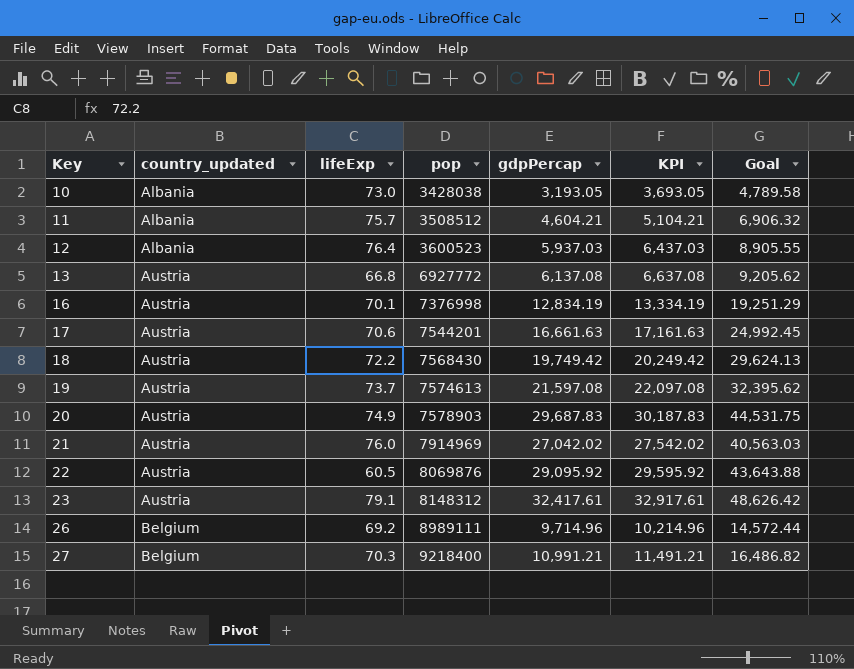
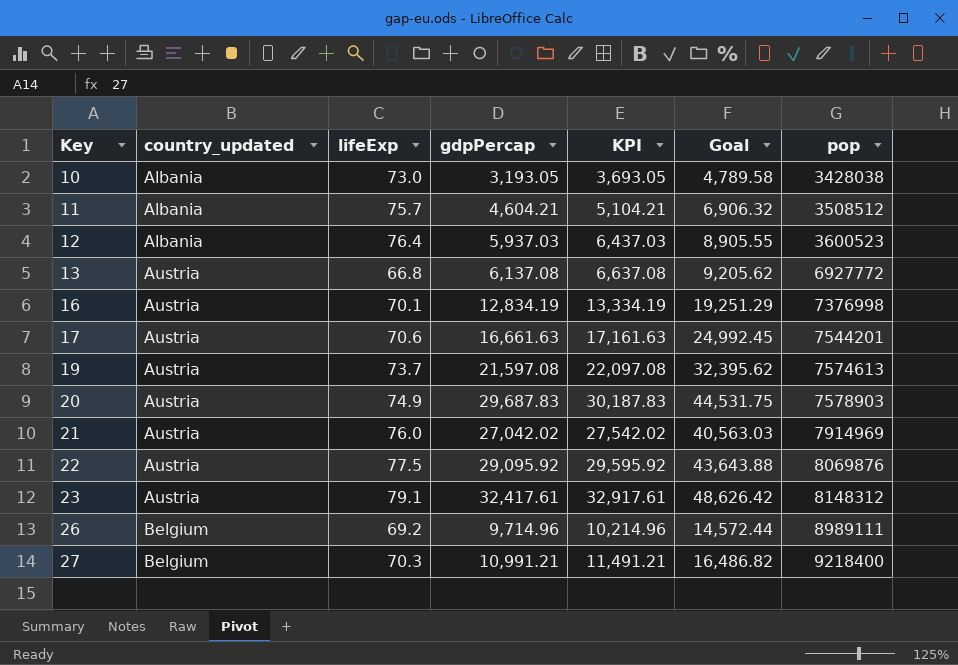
column pop | position: 4 -> 7
row 18: Austria | 72.2 | 7568430 | 19,749.42 | 20,249.42 | 29,624.13 -> none
22 | lifeExp: 60.5 -> 77.5

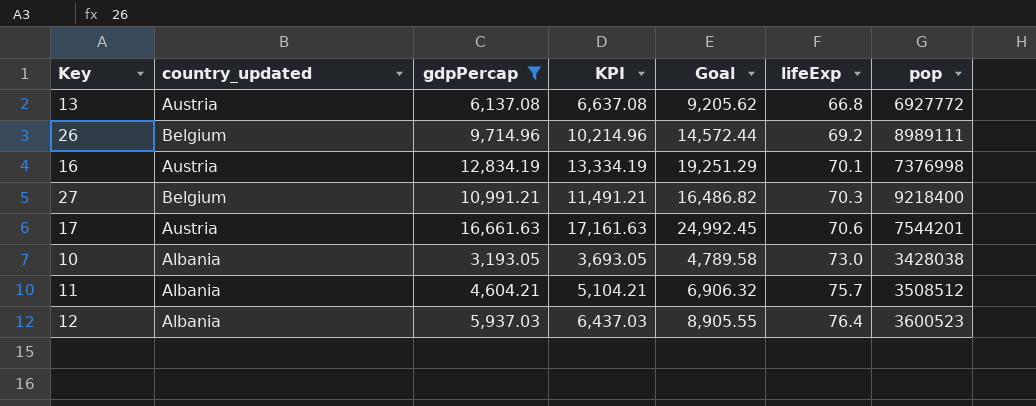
filter: none -> gdpPercap <= 16,661.63
row order: Key ascending -> lifeExp ascending
column lifeExp | position: 3 -> 6

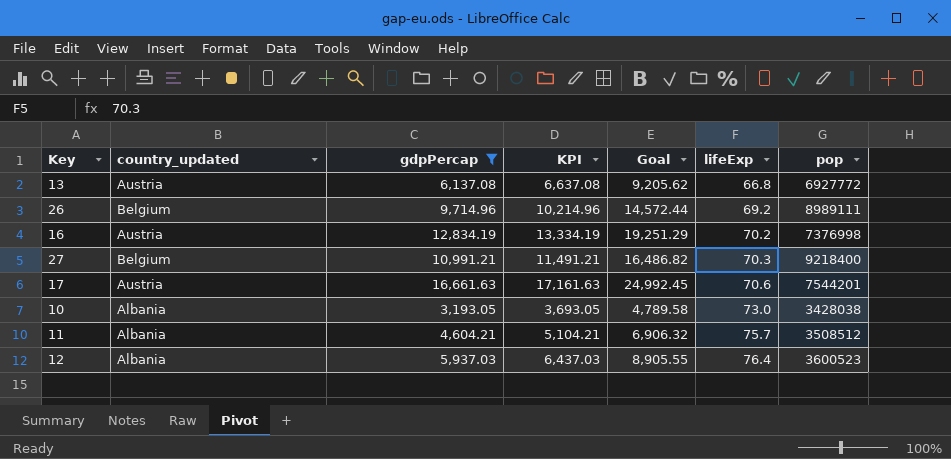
16 | lifeExp: 70.1 -> 70.2

